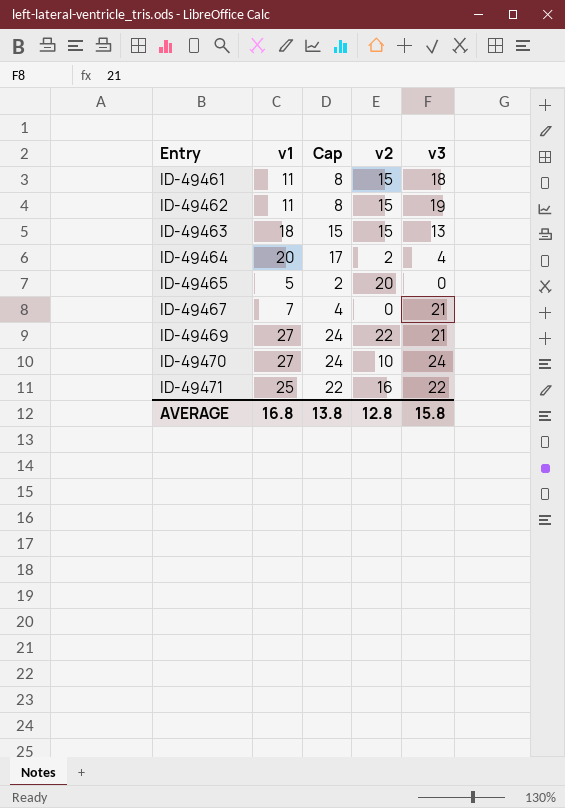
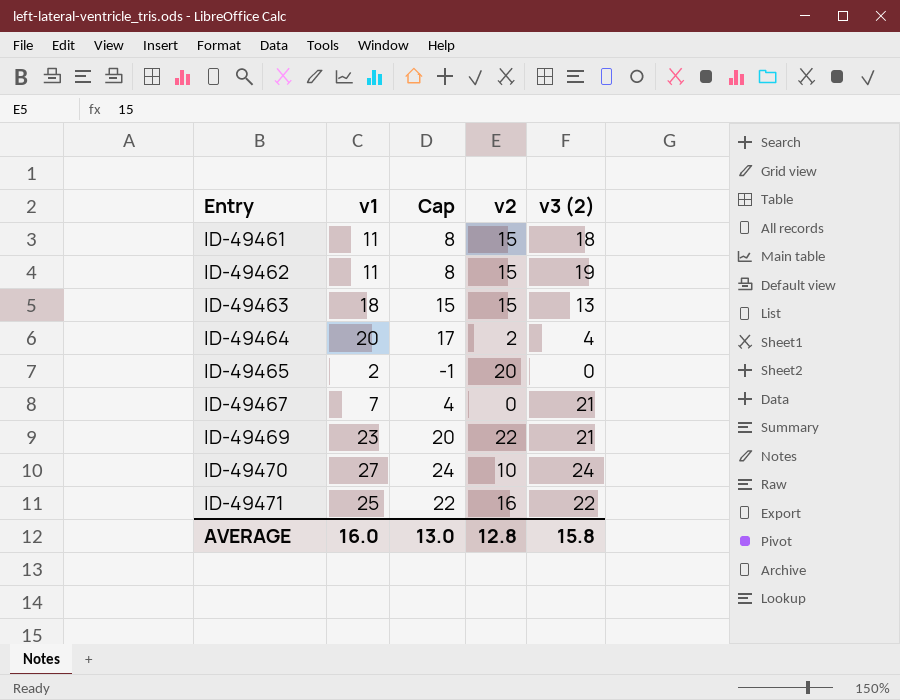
column name: v3 -> v3 (2)
ID-49465 | v1: 5 -> 2
ID-49465 | Cap: 2 -> -1
ID-49469 | v1: 27 -> 23
ID-49469 | Cap: 24 -> 20
AVERAGE | v1: 16.8 -> 16.0
AVERAGE | Cap: 13.8 -> 13.0

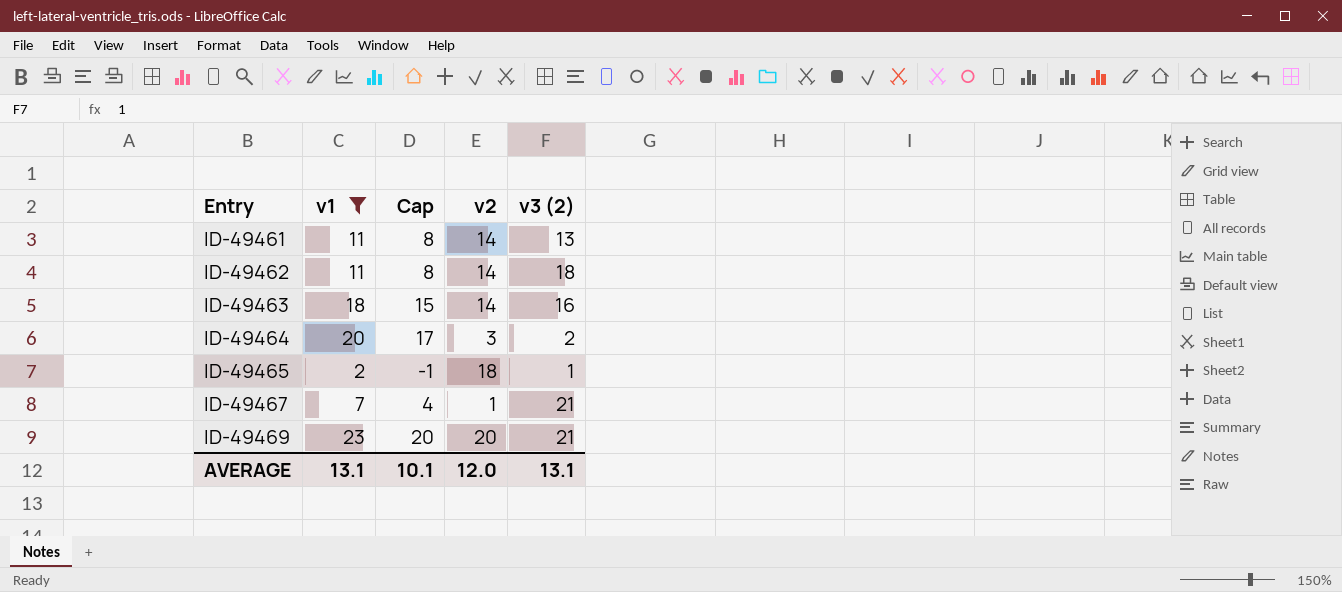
filter: none -> v1 <= 23
ID-49461 | v2: 15 -> 14
ID-49461 | v3 (2): 18 -> 13
ID-49462 | v2: 15 -> 14
ID-49462 | v3 (2): 19 -> 18
ID-49463 | v2: 15 -> 14
ID-49463 | v3 (2): 13 -> 16
ID-49464 | v2: 2 -> 3
ID-49464 | v3 (2): 4 -> 2
ID-49465 | v2: 20 -> 18
ID-49465 | v3 (2): 0 -> 1
ID-49467 | v2: 0 -> 1
ID-49469 | v2: 22 -> 20
AVERAGE | v1: 16.0 -> 13.1
AVERAGE | Cap: 13.0 -> 10.1
AVERAGE | v2: 12.8 -> 12.0
AVERAGE | v3 (2): 15.8 -> 13.1

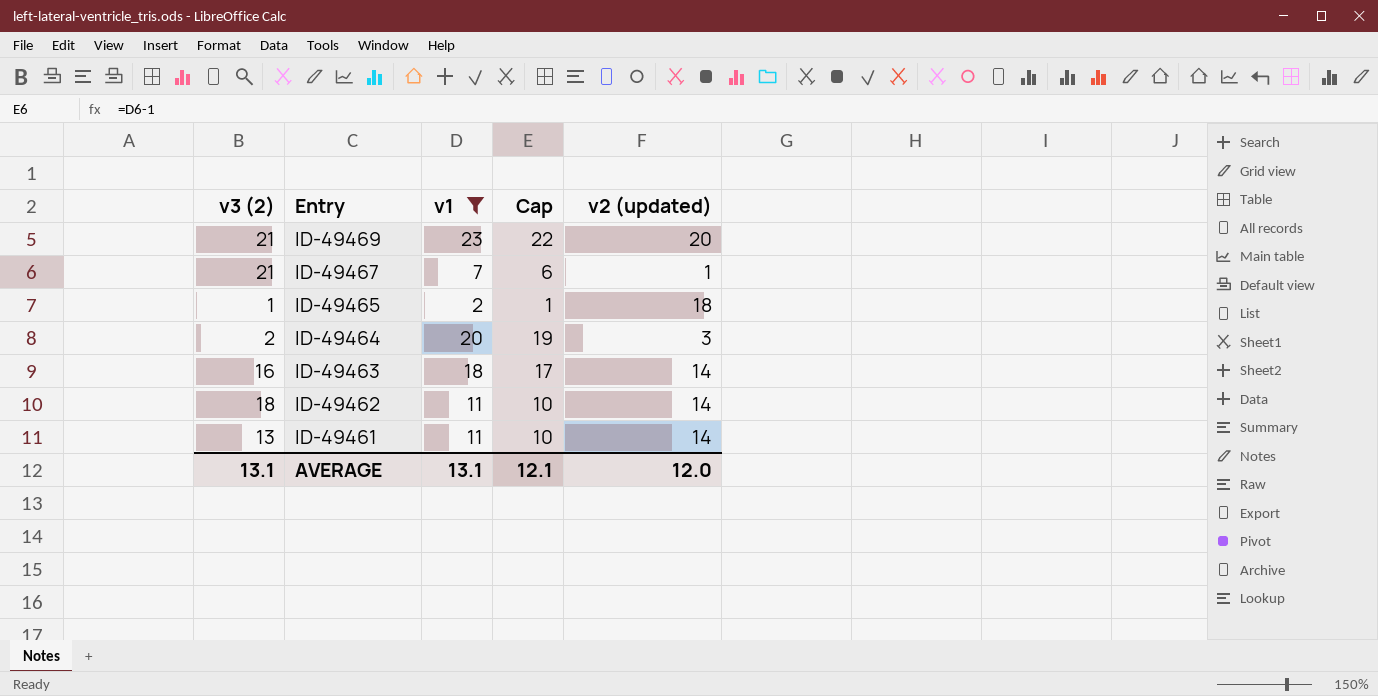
row order: Entry ascending -> Entry descending
column v3 (2) | position: 5 -> 1
column Cap | formula: [v1] - 3 -> [v1] - 1
column name: v2 -> v2 (updated)
AVERAGE | Cap: 10.1 -> 12.1

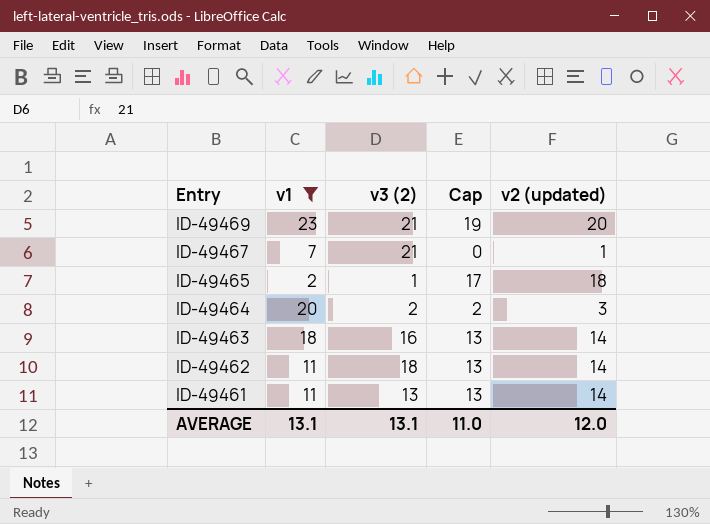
column v3 (2) | position: 1 -> 3
column Cap | formula: [v1] - 1 -> [v2 (updated)] - 1
AVERAGE | Cap: 12.1 -> 11.0

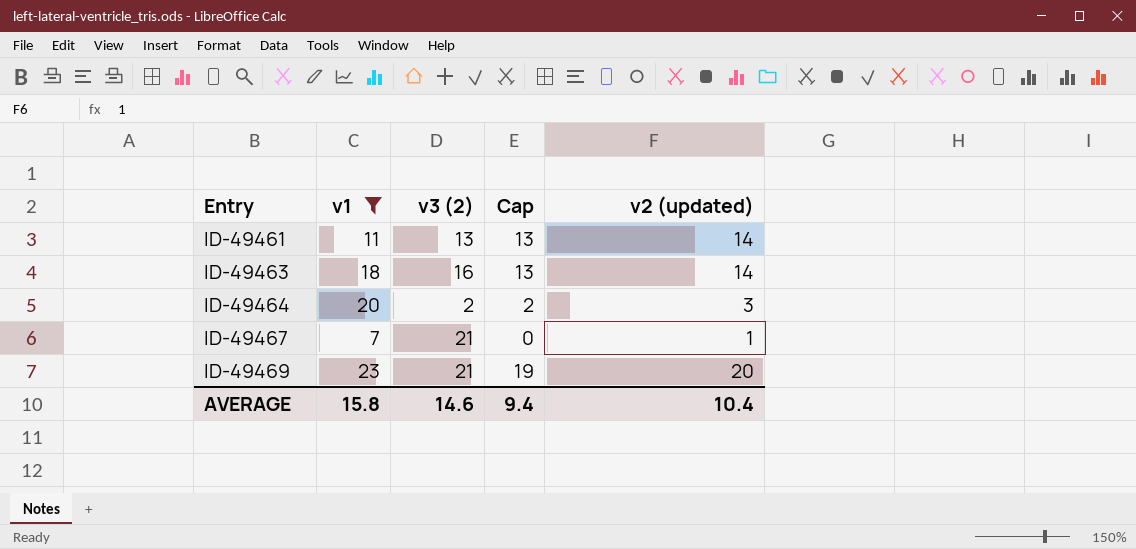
row order: Entry descending -> Entry ascending
row ID-49465: 2 | 1 | 17 | 18 -> none
row ID-49462: 11 | 18 | 13 | 14 -> none
AVERAGE | v1: 13.1 -> 15.8
AVERAGE | v3 (2): 13.1 -> 14.6
AVERAGE | Cap: 11.0 -> 9.4
AVERAGE | v2 (updated): 12.0 -> 10.4

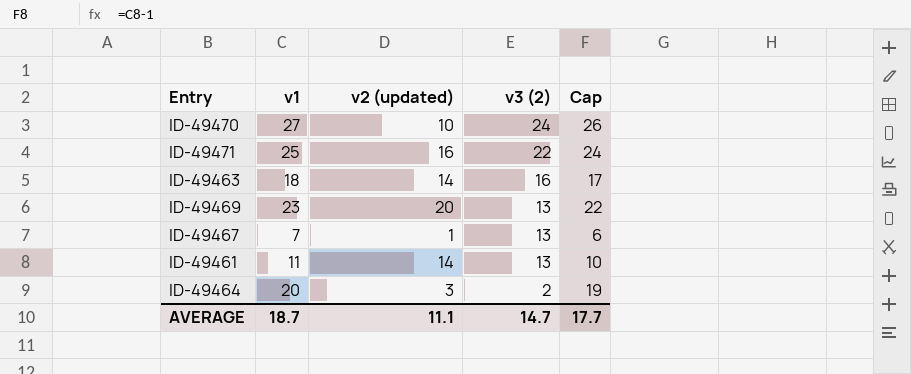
filter: v1 <= 23 -> none
row order: Entry ascending -> v3 (2) descending
column v2 (updated) | position: 5 -> 3
column Cap | formula: [v2 (updated)] - 1 -> [v1] - 1
ID-49469 | v3 (2): 21 -> 13
ID-49467 | v3 (2): 21 -> 13
AVERAGE | v1: 15.8 -> 18.7
AVERAGE | v2 (updated): 10.4 -> 11.1
AVERAGE | v3 (2): 14.6 -> 14.7
AVERAGE | Cap: 9.4 -> 17.7

